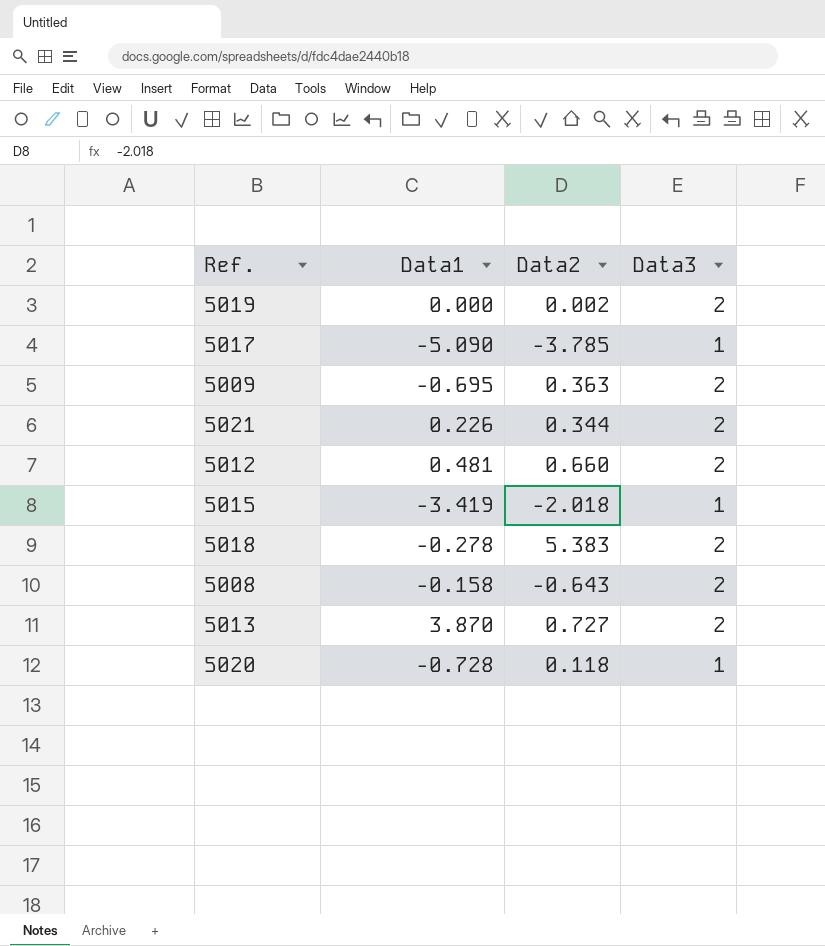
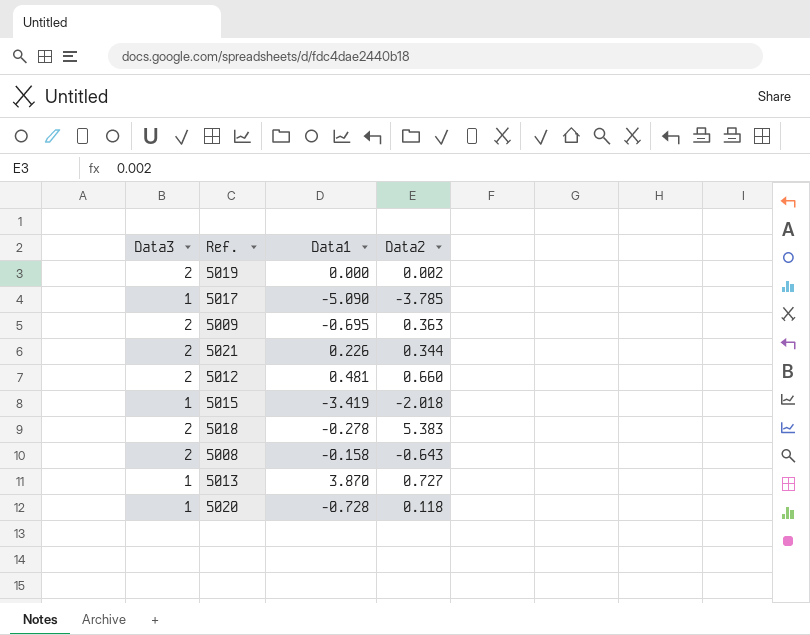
column Data3 | position: 4 -> 1
5013 | Data3: 2 -> 1

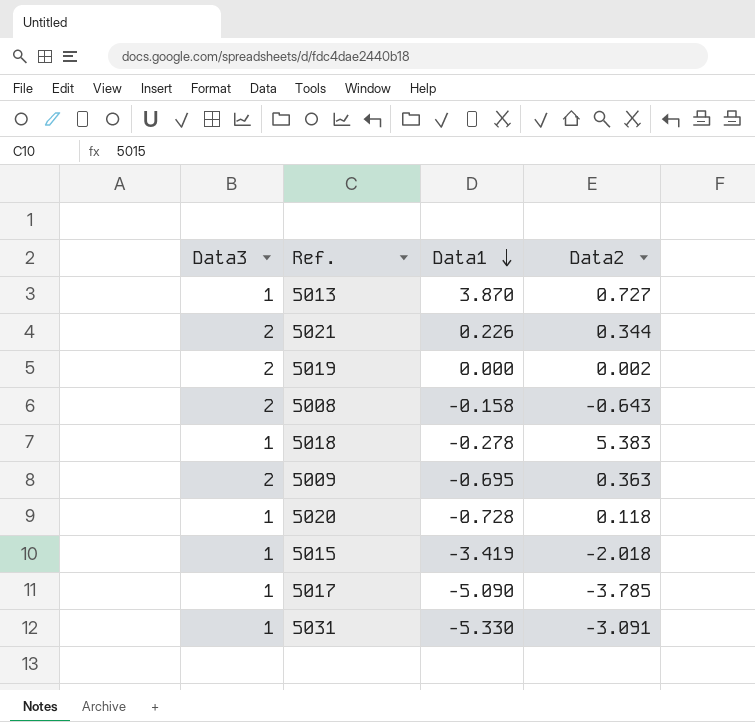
row order: none -> Data1 descending
row 5012: 2 | 0.481 | 0.660 -> none
5018 | Data3: 2 -> 1
row 5031: none -> 1 | -5.330 | -3.091

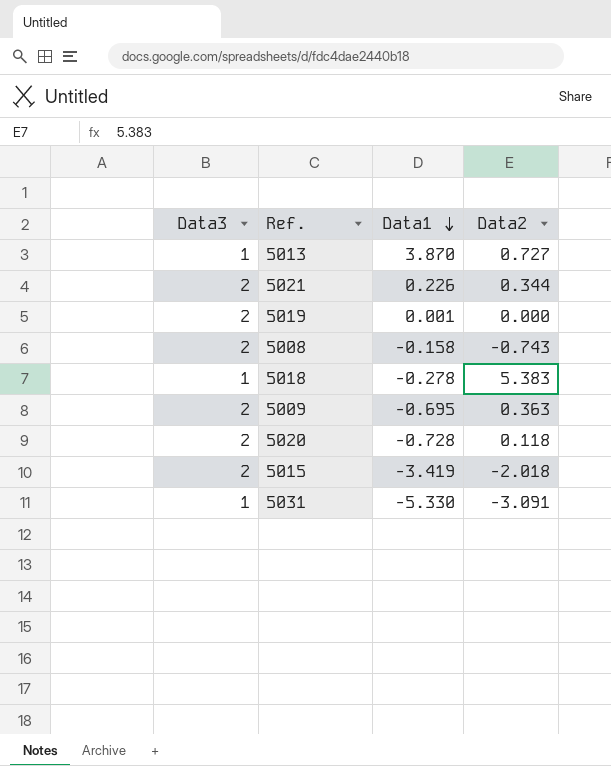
row 5017: 1 | -5.090 | -3.785 -> none
5019 | Data1: 0.000 -> 0.001
5019 | Data2: 0.002 -> 0.000
5008 | Data2: -0.643 -> -0.743
5020 | Data3: 1 -> 2
5015 | Data3: 1 -> 2

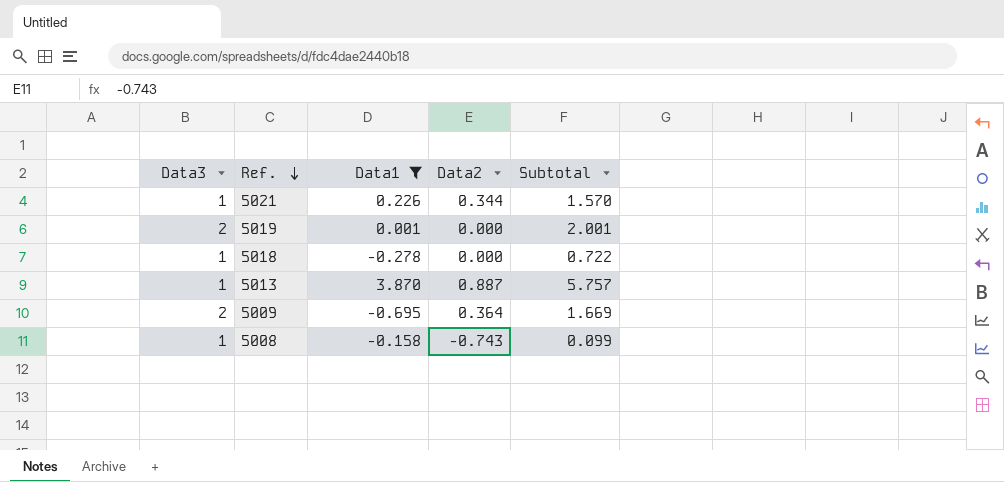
filter: none -> Data1 >= -0.695
row order: Data1 descending -> Ref. descending
column Subtotal | formula: none -> [Data3] + [Data1] + [Data2]
5021 | Data3: 2 -> 1
5018 | Data2: 5.383 -> 0.000
5013 | Data2: 0.727 -> 0.887
5009 | Data2: 0.363 -> 0.364
5008 | Data3: 2 -> 1

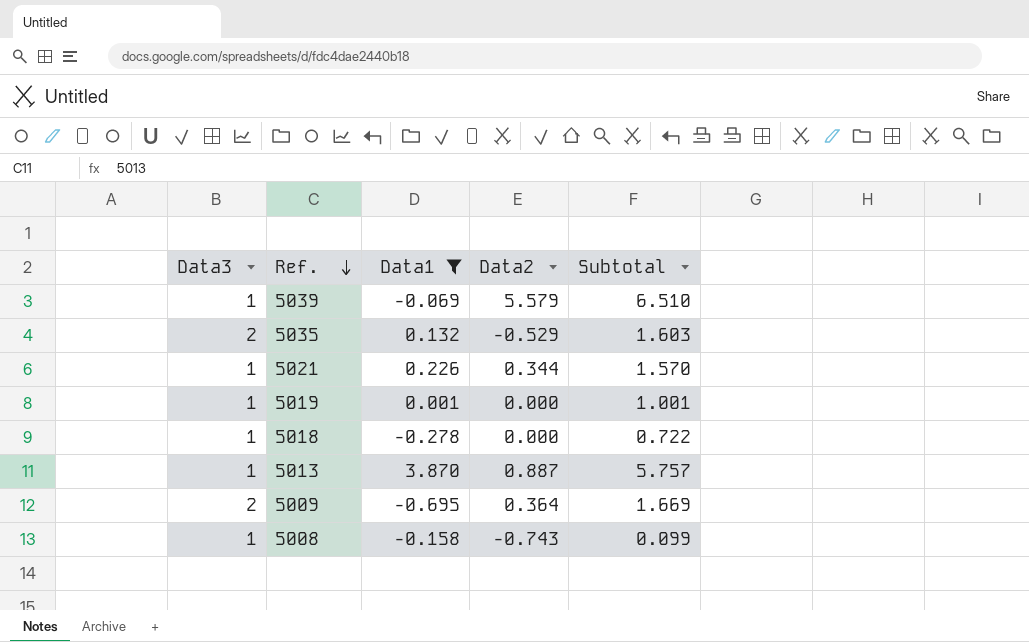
row 5039: none -> 1 | -0.069 | 5.579 | 6.510
row 5035: none -> 2 | 0.132 | -0.529 | 1.603
5019 | Data3: 2 -> 1
5019 | Subtotal: 2.001 -> 1.001

